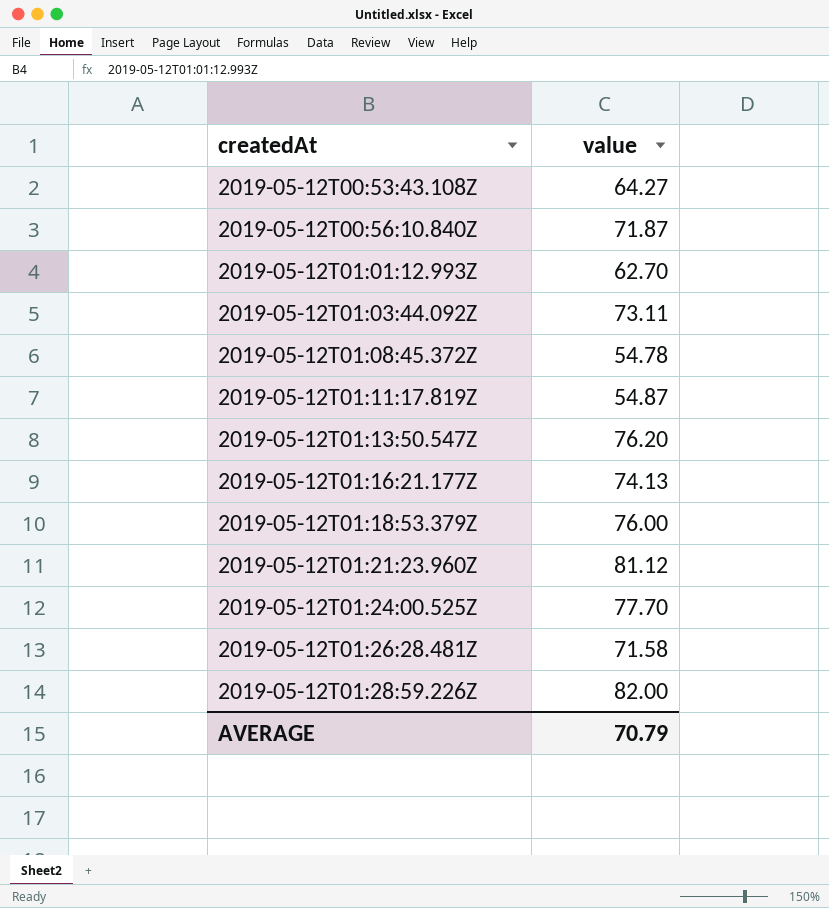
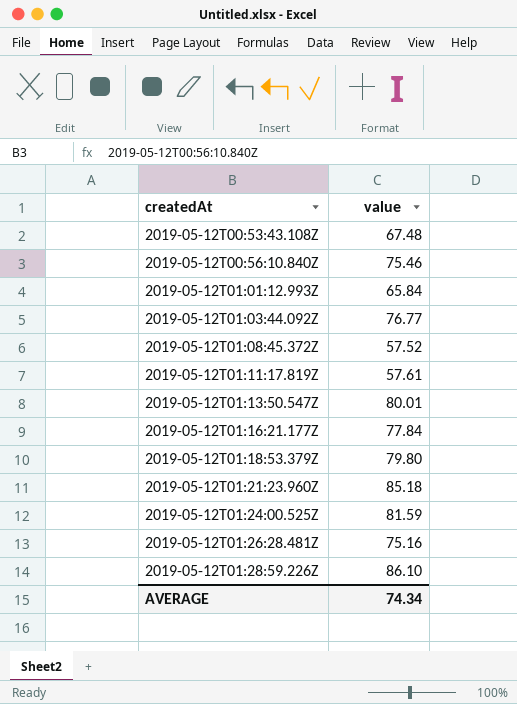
2019-05-12T00:53:43.108Z | value: 64.27 -> 67.48
2019-05-12T00:56:10.840Z | value: 71.87 -> 75.46
2019-05-12T01:01:12.993Z | value: 62.70 -> 65.84
2019-05-12T01:03:44.092Z | value: 73.11 -> 76.77
2019-05-12T01:08:45.372Z | value: 54.78 -> 57.52
2019-05-12T01:11:17.819Z | value: 54.87 -> 57.61
2019-05-12T01:13:50.547Z | value: 76.20 -> 80.01
2019-05-12T01:16:21.177Z | value: 74.13 -> 77.84
2019-05-12T01:18:53.379Z | value: 76.00 -> 79.80
2019-05-12T01:21:23.960Z | value: 81.12 -> 85.18
2019-05-12T01:24:00.525Z | value: 77.70 -> 81.59
2019-05-12T01:26:28.481Z | value: 71.58 -> 75.16
2019-05-12T01:28:59.226Z | value: 82.00 -> 86.10
AVERAGE | value: 70.79 -> 74.34

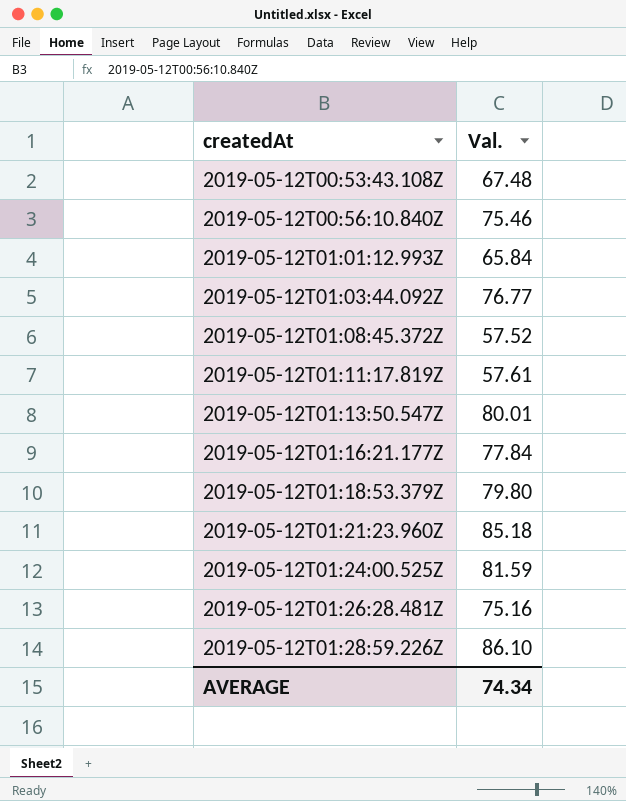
column name: value -> Val.

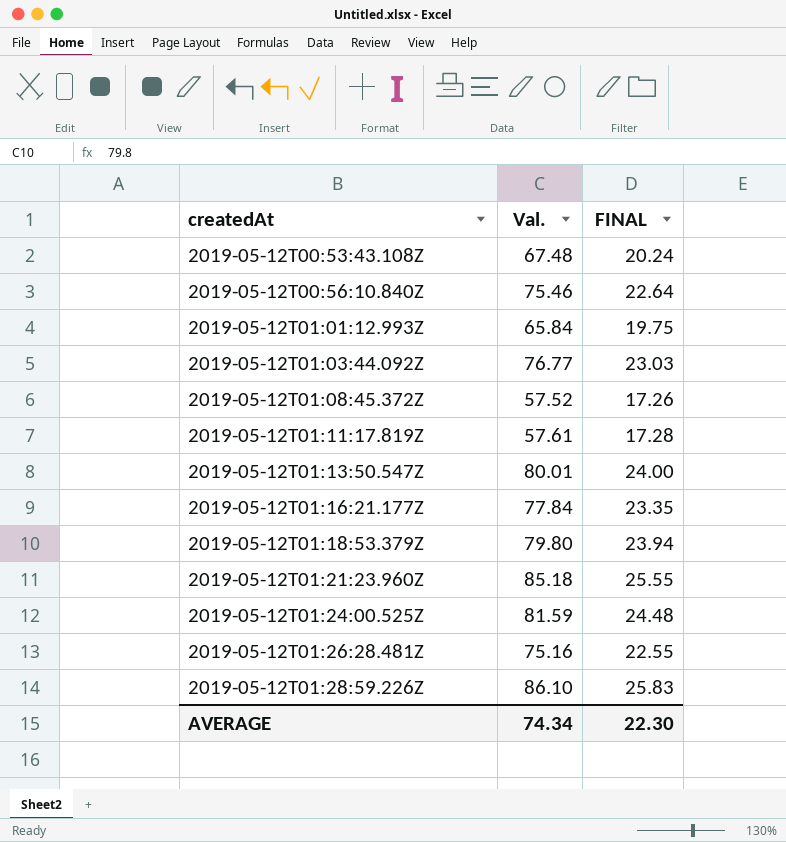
column FINAL | formula: none -> [Val.] * 0.3

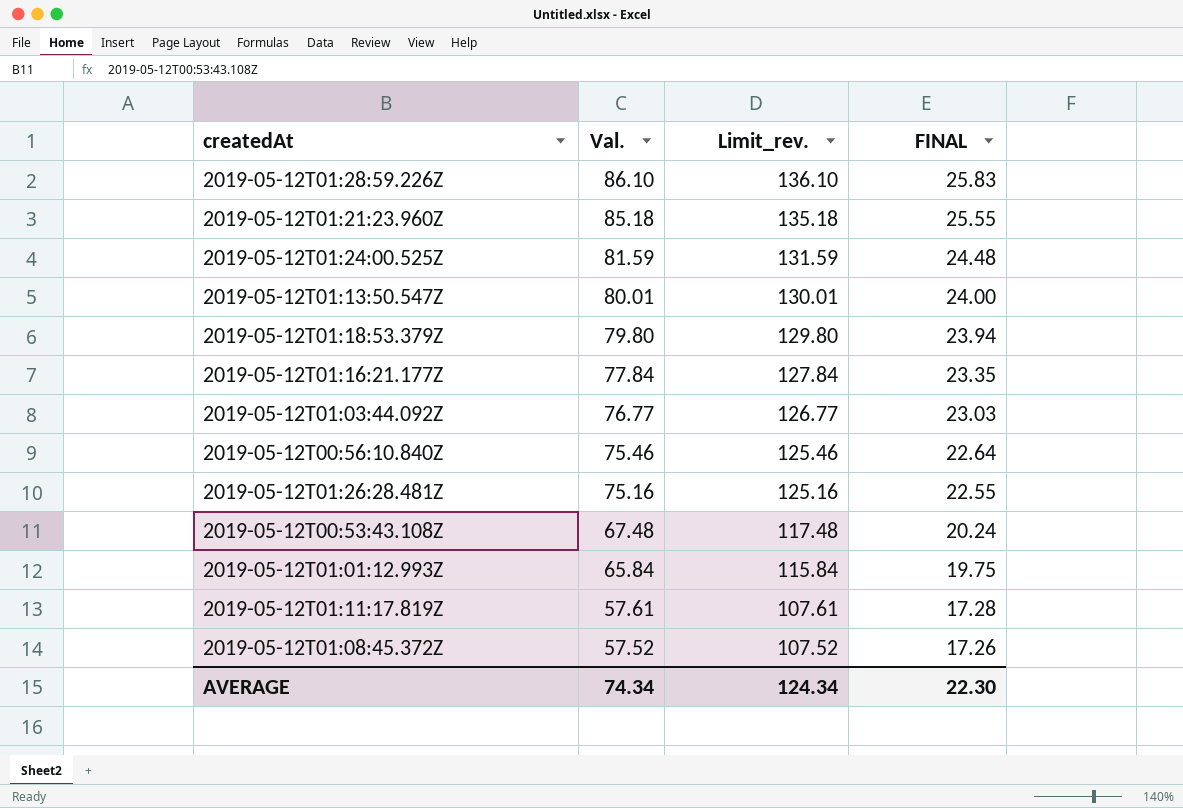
row order: createdAt ascending -> Val. descending
column Limit_rev. | formula: none -> [Val.] + 50

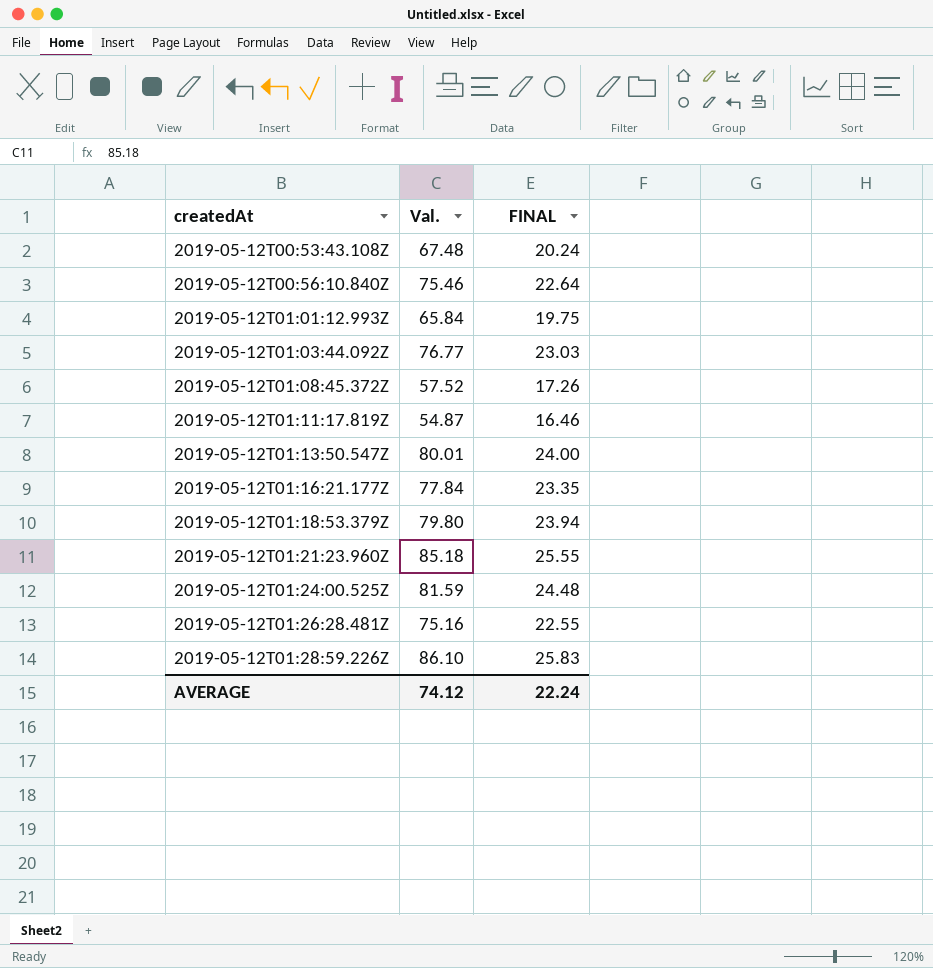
row order: Val. descending -> createdAt ascending
column Limit_rev. | formula: [Val.] + 50 -> none
2019-05-12T01:11:17.819Z | Val.: 57.61 -> 54.87
2019-05-12T01:11:17.819Z | FINAL: 17.28 -> 16.46
AVERAGE | Val.: 74.34 -> 74.12
AVERAGE | FINAL: 22.30 -> 22.24

